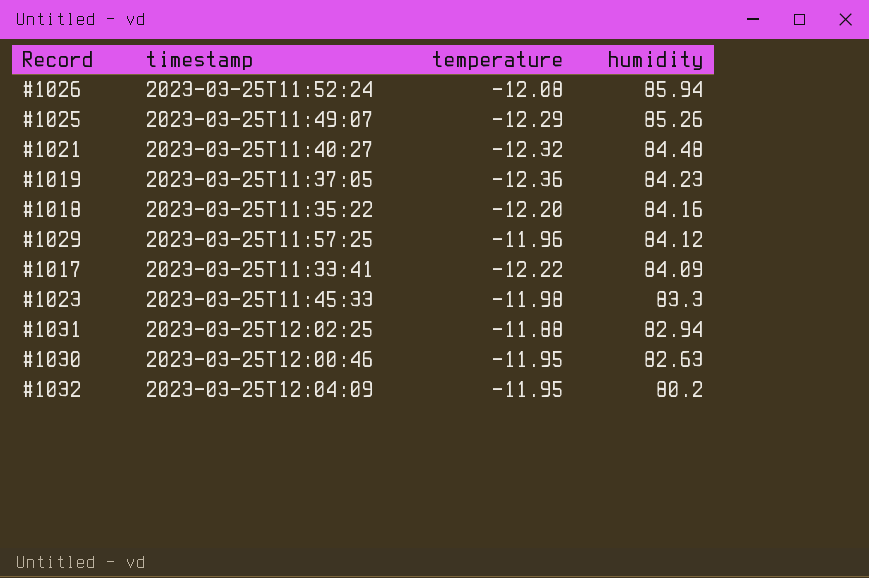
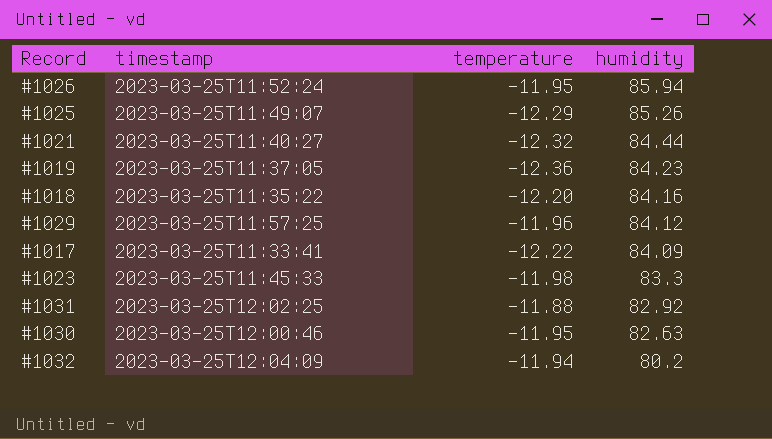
#1026 | temperature: -12.08 -> -11.95
#1021 | humidity: 84.48 -> 84.44
#1031 | humidity: 82.94 -> 82.92
#1032 | temperature: -11.95 -> -11.94

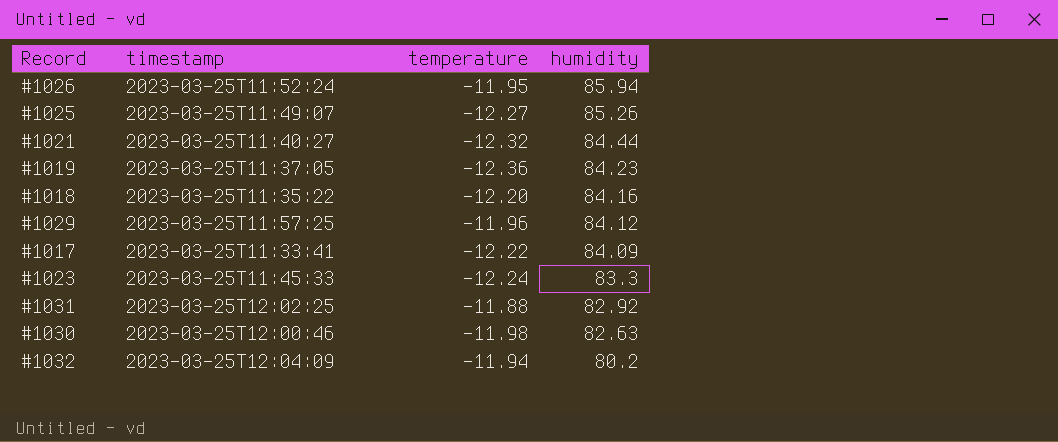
#1025 | temperature: -12.29 -> -12.27
#1023 | temperature: -11.98 -> -12.24
#1030 | temperature: -11.95 -> -11.98

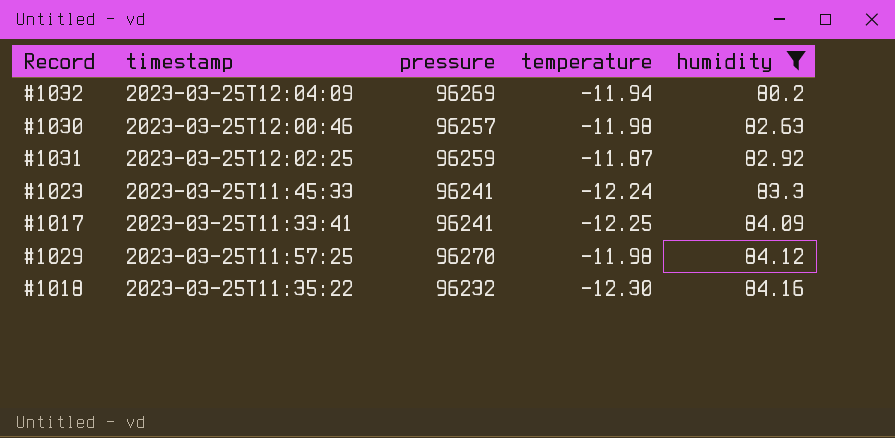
filter: none -> humidity <= 84.16
row order: humidity descending -> humidity ascending
column pressure | position: none -> 3
#1031 | temperature: -11.88 -> -11.87
#1017 | temperature: -12.22 -> -12.25
#1029 | temperature: -11.96 -> -11.98
#1018 | temperature: -12.20 -> -12.30

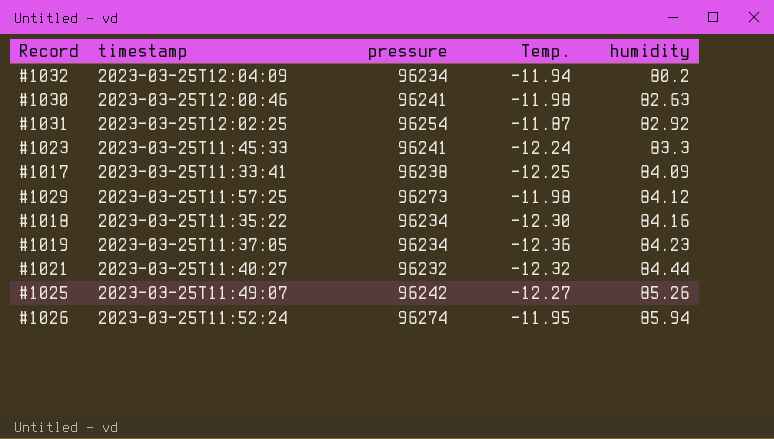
filter: humidity <= 84.16 -> none
column name: temperature -> Temp.
#1032 | pressure: 96269 -> 96234
#1030 | pressure: 96257 -> 96241
#1031 | pressure: 96259 -> 96254
#1017 | pressure: 96241 -> 96238
#1029 | pressure: 96270 -> 96273
#1018 | pressure: 96232 -> 96234

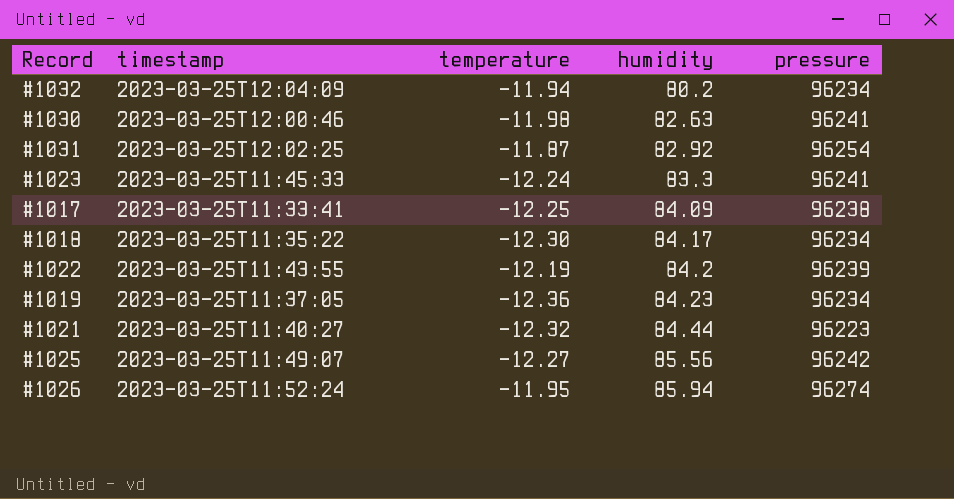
column name: Temp. -> temperature
column pressure | position: 3 -> 5
row #1029: 2023-03-25T11:57:25 | 96273 | -11.98 | 84.12 -> none
#1018 | humidity: 84.16 -> 84.17
row #1022: none -> 2023-03-25T11:43:55 | -12.19 | 84.2 | 96239
#1021 | pressure: 96232 -> 96223
#1025 | humidity: 85.26 -> 85.56

